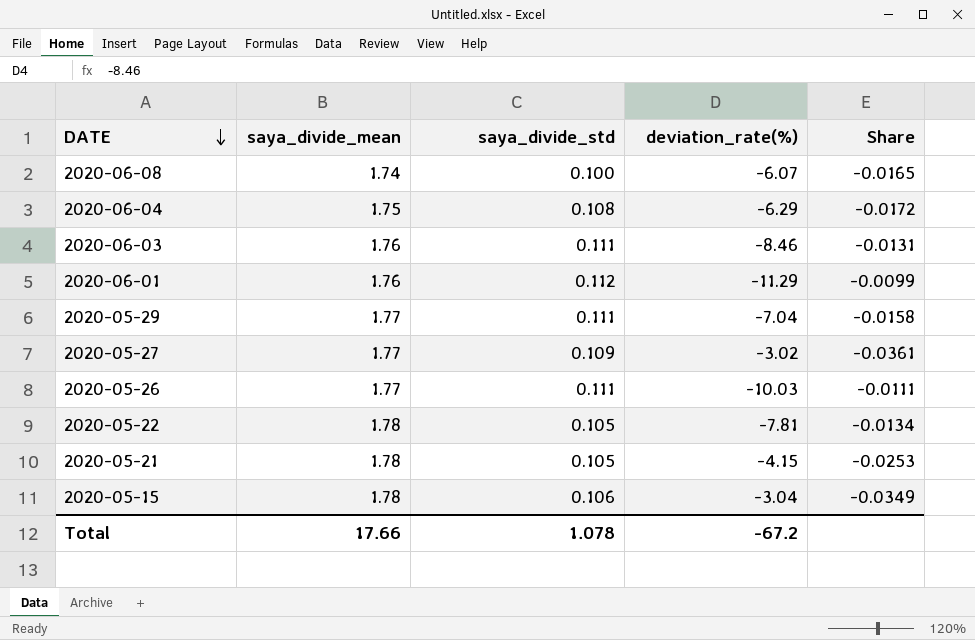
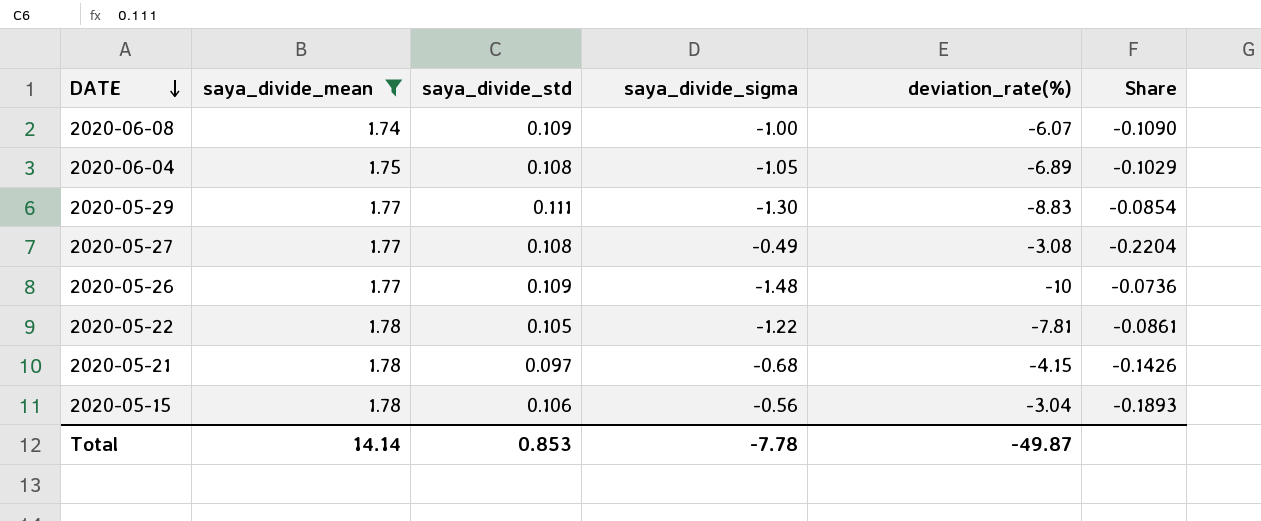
filter: none -> saya_divide_mean != 1.76
column saya_divide_sigma | position: none -> 4
column Share | formula: [saya_divide_std] / [deviation_rate(%)] -> [saya_divide_std] / [saya_divide_sigma]
2020-06-08 | saya_divide_std: 0.100 -> 0.109
2020-06-04 | deviation_rate(%): -6.29 -> -6.89
2020-05-29 | deviation_rate(%): -7.04 -> -8.83
2020-05-27 | saya_divide_std: 0.109 -> 0.108
2020-05-27 | deviation_rate(%): -3.02 -> -3.08
2020-05-26 | saya_divide_std: 0.111 -> 0.109
2020-05-26 | deviation_rate(%): -10.03 -> -10
2020-05-21 | saya_divide_std: 0.105 -> 0.097
Total | saya_divide_mean: 17.66 -> 14.14
Total | saya_divide_std: 1.078 -> 0.853
Total | deviation_rate(%): -67.2 -> -49.87

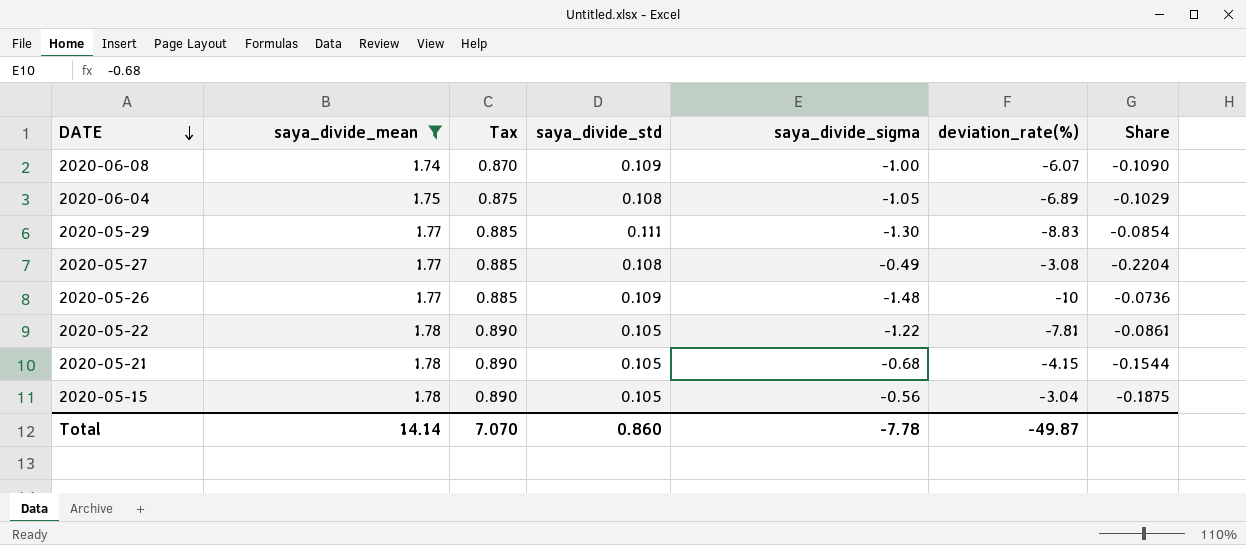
column Tax | formula: none -> [saya_divide_mean] * 0.5
2020-05-21 | saya_divide_std: 0.097 -> 0.105
2020-05-21 | Share: -0.1426 -> -0.1544
2020-05-15 | saya_divide_std: 0.106 -> 0.105
2020-05-15 | Share: -0.1893 -> -0.1875
Total | saya_divide_std: 0.853 -> 0.860

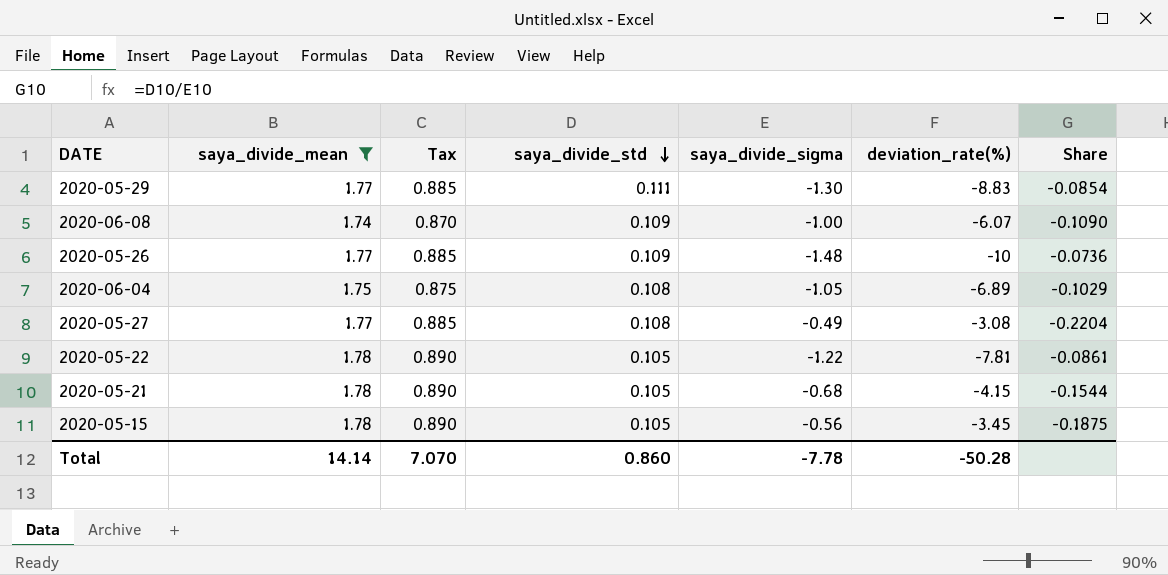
row order: DATE descending -> saya_divide_std descending
2020-05-15 | deviation_rate(%): -3.04 -> -3.45
Total | deviation_rate(%): -49.87 -> -50.28

